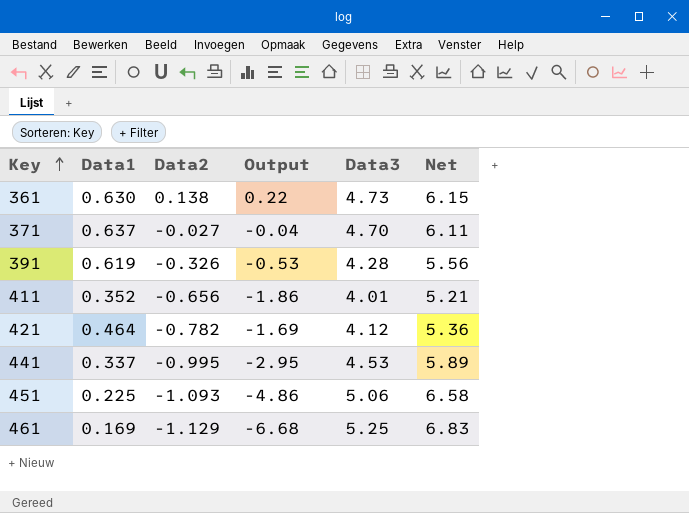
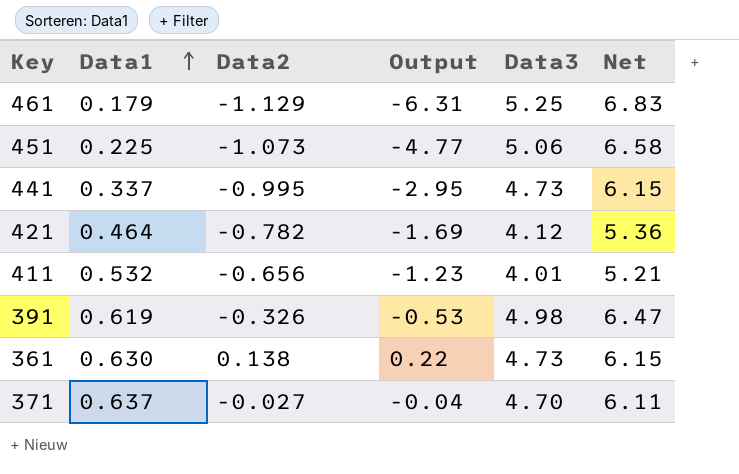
row order: Key ascending -> Data1 ascending
461 | Data1: 0.169 -> 0.179
461 | Output: -6.68 -> -6.31
451 | Data2: -1.093 -> -1.073
451 | Output: -4.86 -> -4.77
441 | Data3: 4.53 -> 4.73
441 | Net: 5.89 -> 6.15
411 | Data1: 0.352 -> 0.532
411 | Output: -1.86 -> -1.23
391 | Data3: 4.28 -> 4.98
391 | Net: 5.56 -> 6.47

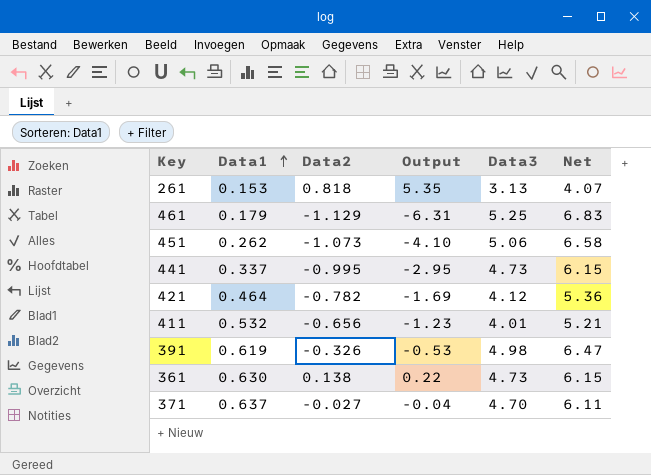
row 261: none -> 0.153 | 0.818 | 5.35 | 3.13 | 4.07
451 | Data1: 0.225 -> 0.262
451 | Output: -4.77 -> -4.10

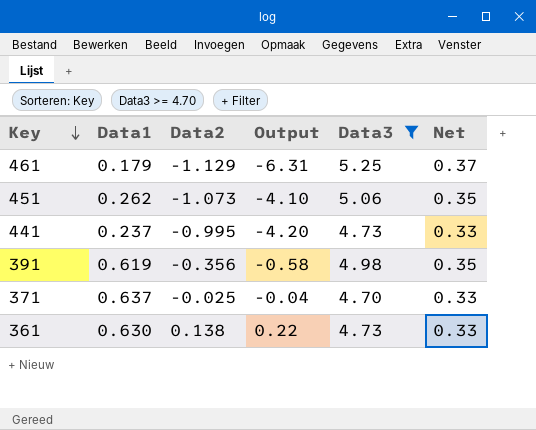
filter: none -> Data3 >= 4.70
row order: Data1 ascending -> Key descending
column Net | formula: [Data3] * 1.3 -> [Data3] * 0.07
441 | Data1: 0.337 -> 0.237
441 | Output: -2.95 -> -4.20
391 | Data2: -0.326 -> -0.356
391 | Output: -0.53 -> -0.58
371 | Data2: -0.027 -> -0.025

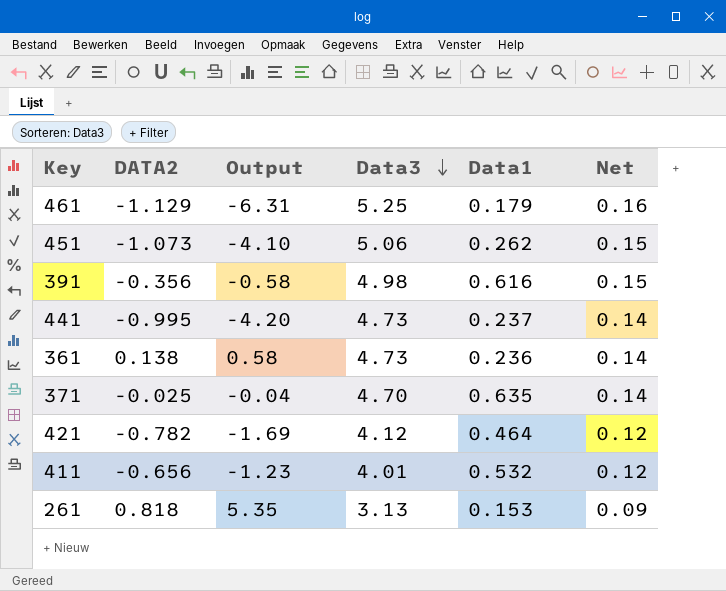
filter: Data3 >= 4.70 -> none
row order: Key descending -> Data3 descending
column name: Data2 -> DATA2
column Data1 | position: 2 -> 5
column Net | formula: [Data3] * 0.07 -> [Data3] * 0.03
391 | Data1: 0.619 -> 0.616
361 | Output: 0.22 -> 0.58
361 | Data1: 0.630 -> 0.236
371 | Data1: 0.637 -> 0.635

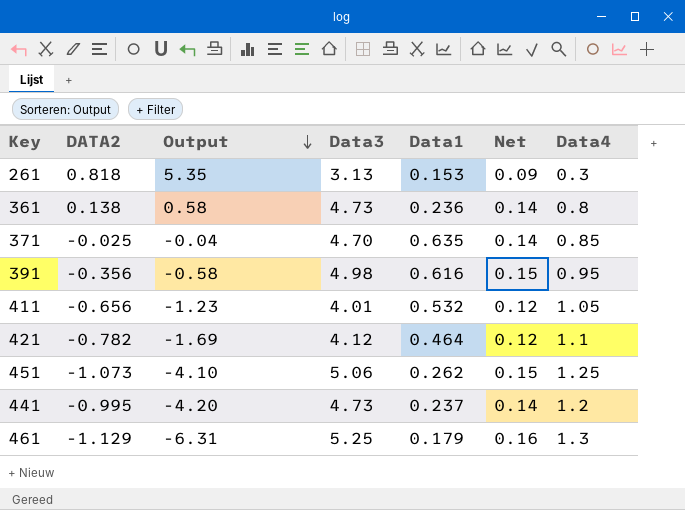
row order: Data3 descending -> Output descending
column Data4 | position: none -> 7

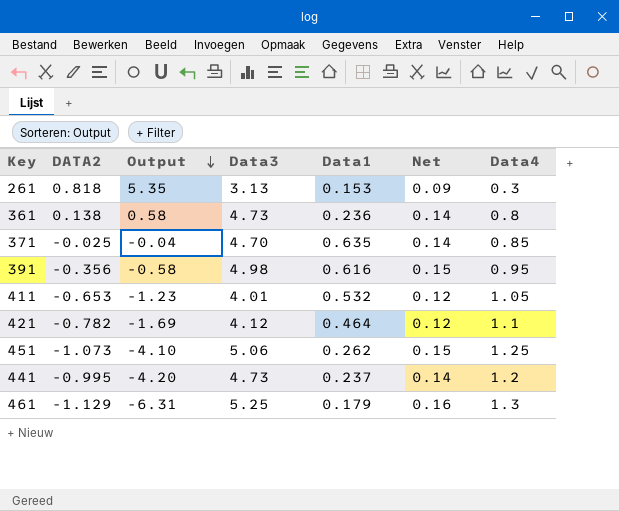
411 | DATA2: -0.656 -> -0.653

